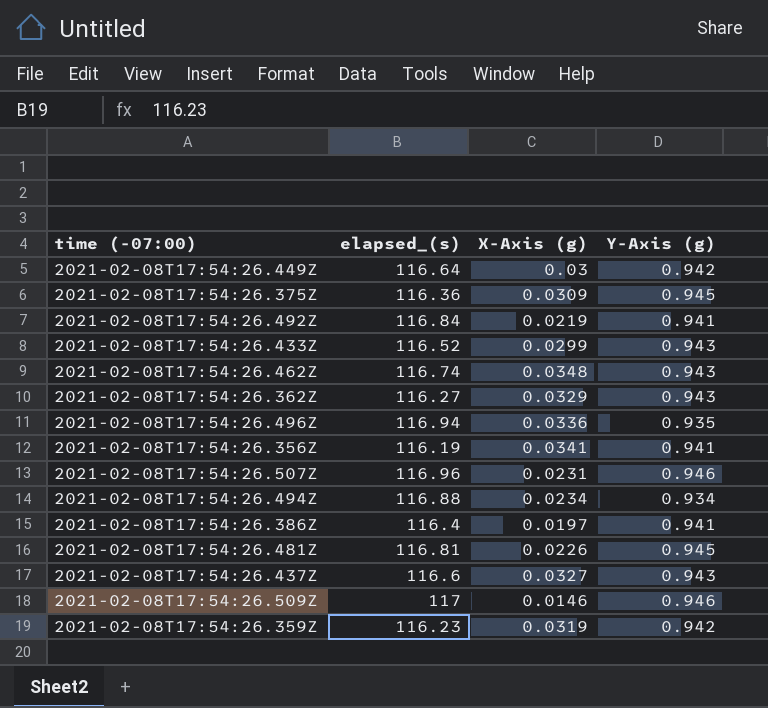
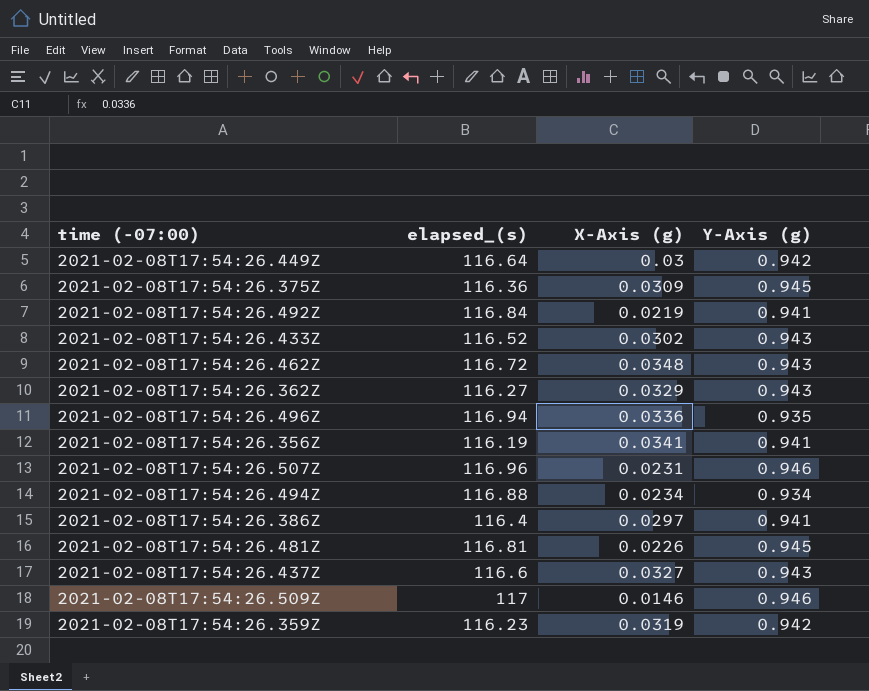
2021-02-08T17:54:26.433Z | X-Axis (g): 0.0299 -> 0.0302
2021-02-08T17:54:26.462Z | elapsed_(s): 116.74 -> 116.72
2021-02-08T17:54:26.386Z | X-Axis (g): 0.0197 -> 0.0297

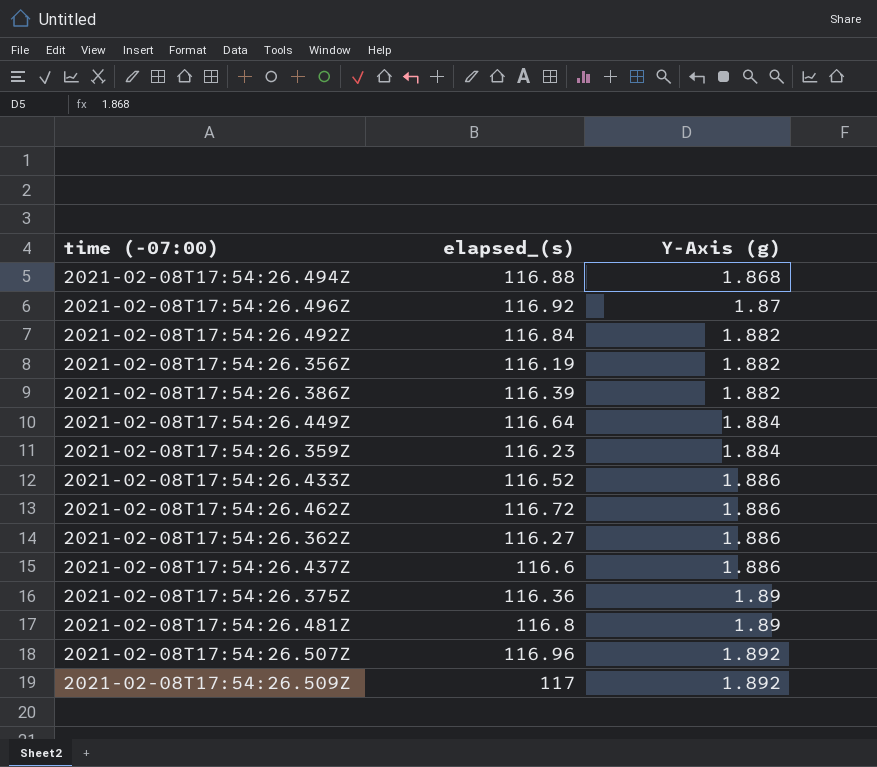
row order: none -> Y-Axis (g) ascending
column X-Axis (g) | position: 3 -> none
2021-02-08T17:54:26.494Z | Y-Axis (g): 0.934 -> 1.868
2021-02-08T17:54:26.496Z | elapsed_(s): 116.94 -> 116.92
2021-02-08T17:54:26.496Z | Y-Axis (g): 0.935 -> 1.87
2021-02-08T17:54:26.492Z | Y-Axis (g): 0.941 -> 1.882
2021-02-08T17:54:26.356Z | Y-Axis (g): 0.941 -> 1.882
2021-02-08T17:54:26.386Z | elapsed_(s): 116.4 -> 116.39
2021-02-08T17:54:26.386Z | Y-Axis (g): 0.941 -> 1.882
2021-02-08T17:54:26.449Z | Y-Axis (g): 0.942 -> 1.884
2021-02-08T17:54:26.359Z | Y-Axis (g): 0.942 -> 1.884
2021-02-08T17:54:26.433Z | Y-Axis (g): 0.943 -> 1.886
2021-02-08T17:54:26.462Z | Y-Axis (g): 0.943 -> 1.886
2021-02-08T17:54:26.362Z | Y-Axis (g): 0.943 -> 1.886
2021-02-08T17:54:26.437Z | Y-Axis (g): 0.943 -> 1.886
2021-02-08T17:54:26.375Z | Y-Axis (g): 0.945 -> 1.89
2021-02-08T17:54:26.481Z | elapsed_(s): 116.81 -> 116.8
2021-02-08T17:54:26.481Z | Y-Axis (g): 0.945 -> 1.89
2021-02-08T17:54:26.507Z | Y-Axis (g): 0.946 -> 1.892
2021-02-08T17:54:26.509Z | Y-Axis (g): 0.946 -> 1.892

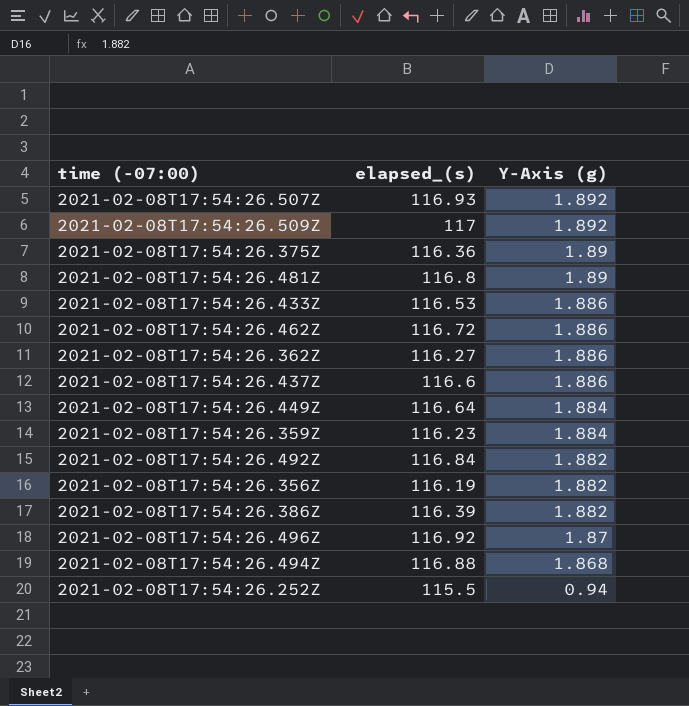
row order: Y-Axis (g) ascending -> Y-Axis (g) descending
2021-02-08T17:54:26.507Z | elapsed_(s): 116.96 -> 116.93
2021-02-08T17:54:26.433Z | elapsed_(s): 116.52 -> 116.53
row 2021-02-08T17:54:26.252Z: none -> 115.5 | 0.94

